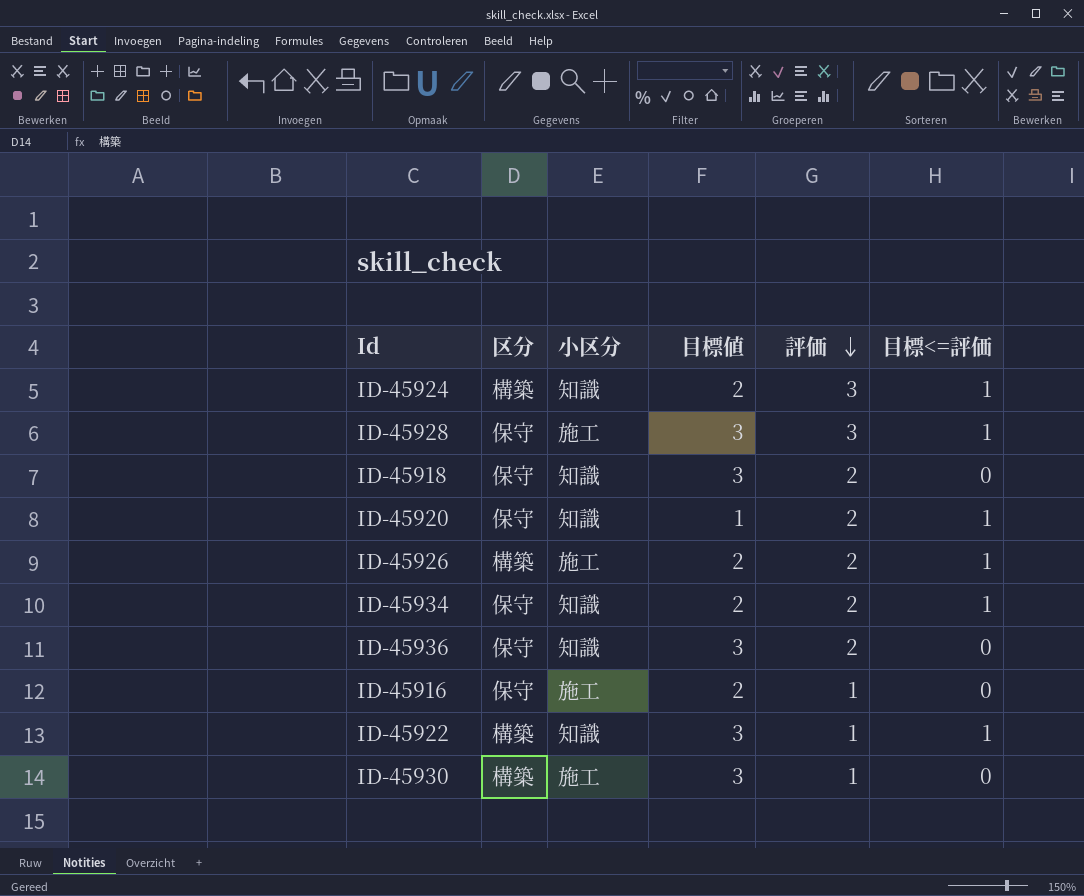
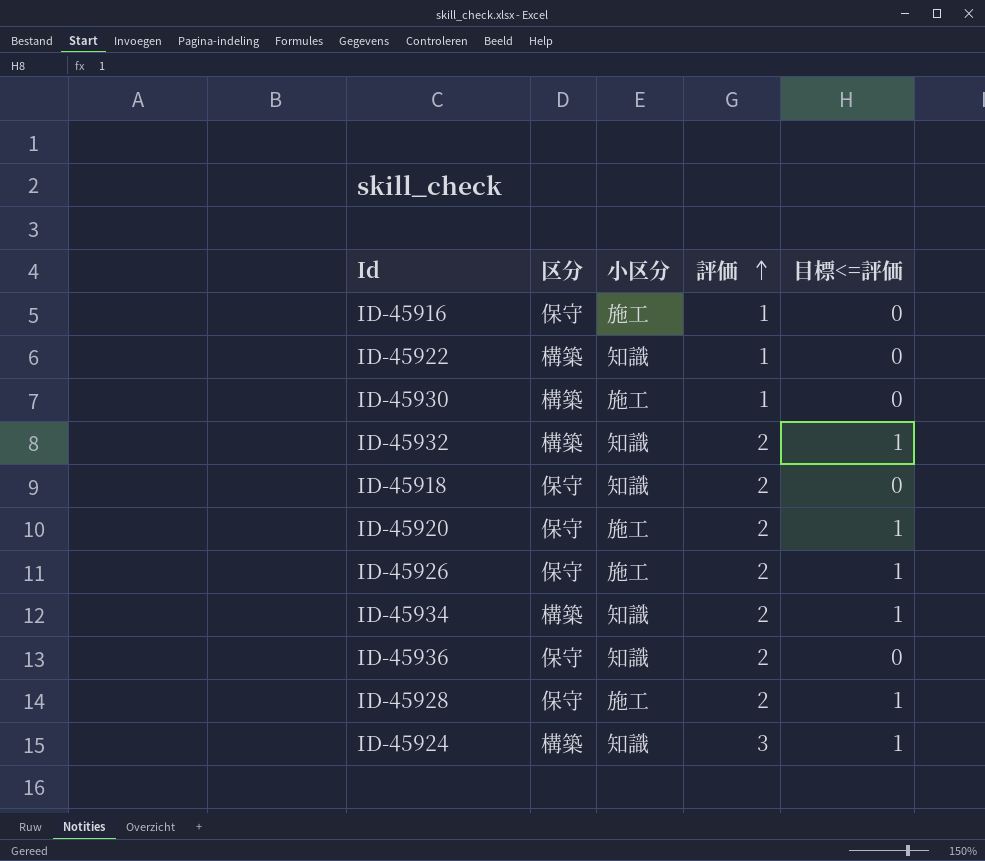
row order: 評価 descending -> 評価 ascending
column 目標値 | position: 4 -> none
ID-45922 | 目標<=評価: 1 -> 0
row ID-45932: none -> 構築 | 知識 | 2 | 1
ID-45920 | 小区分: 知識 -> 施工
ID-45926 | 区分: 構築 -> 保守
ID-45934 | 区分: 保守 -> 構築
ID-45928 | 評価: 3 -> 2

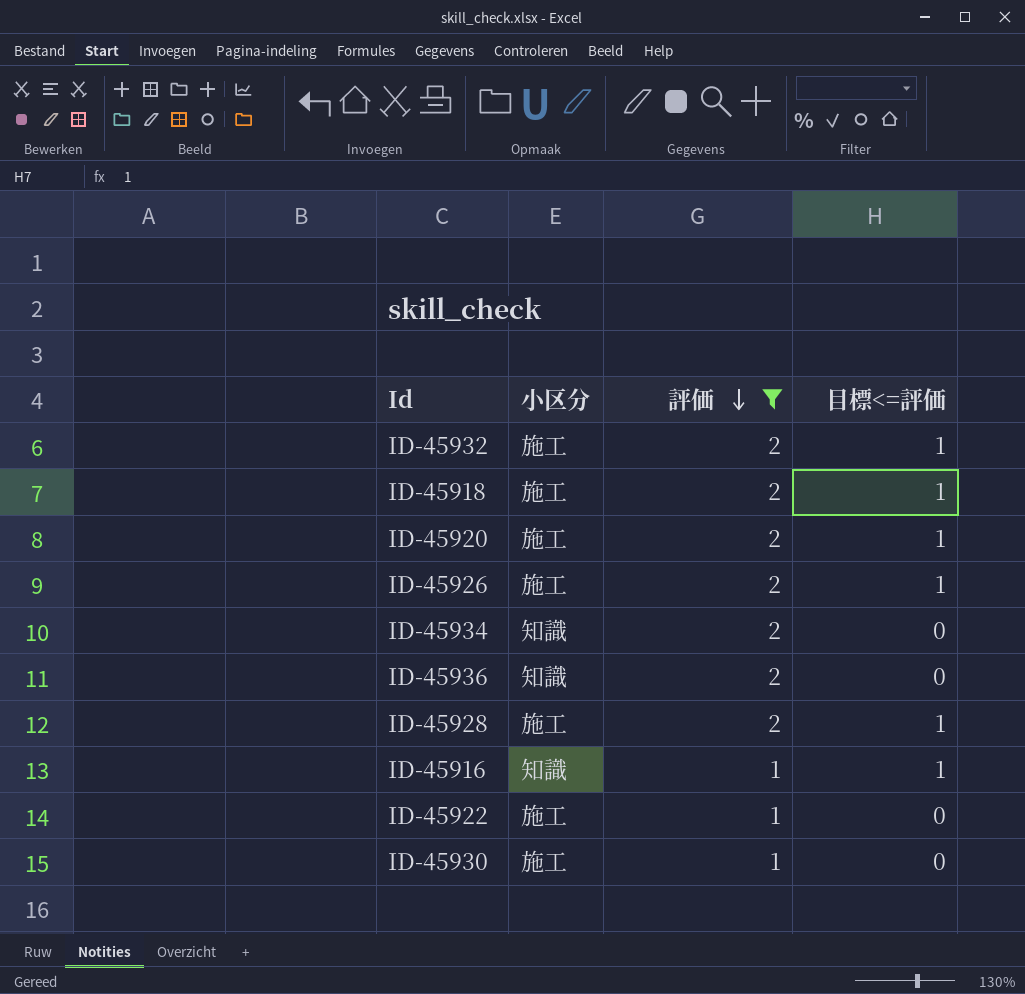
filter: none -> 評価 != 3
row order: 評価 ascending -> 評価 descending
column 区分 | position: 2 -> none
ID-45932 | 小区分: 知識 -> 施工
ID-45918 | 小区分: 知識 -> 施工
ID-45918 | 目標<=評価: 0 -> 1
ID-45934 | 目標<=評価: 1 -> 0
ID-45916 | 小区分: 施工 -> 知識
ID-45916 | 目標<=評価: 0 -> 1
ID-45922 | 小区分: 知識 -> 施工

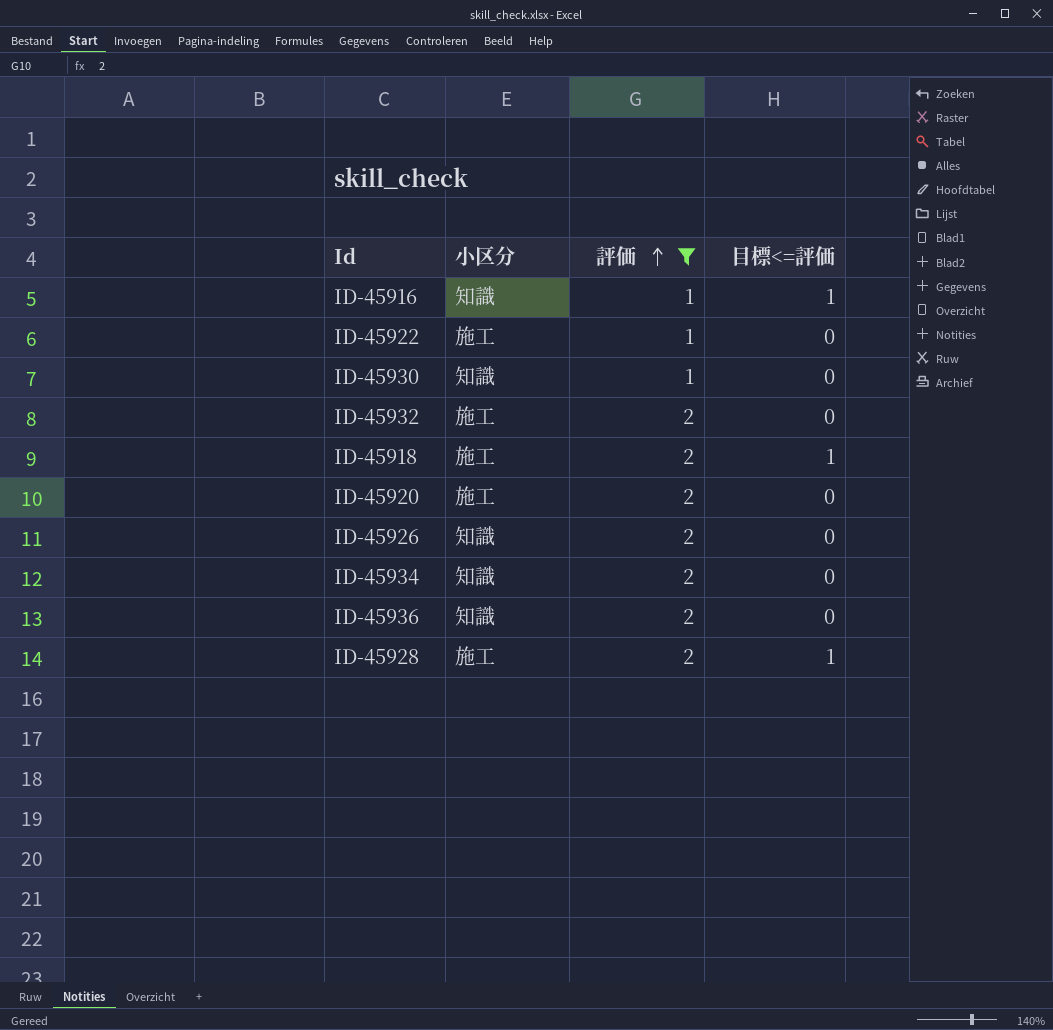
row order: 評価 descending -> 評価 ascending
ID-45930 | 小区分: 施工 -> 知識
ID-45932 | 目標<=評価: 1 -> 0
ID-45920 | 目標<=評価: 1 -> 0
ID-45926 | 小区分: 施工 -> 知識
ID-45926 | 目標<=評価: 1 -> 0

